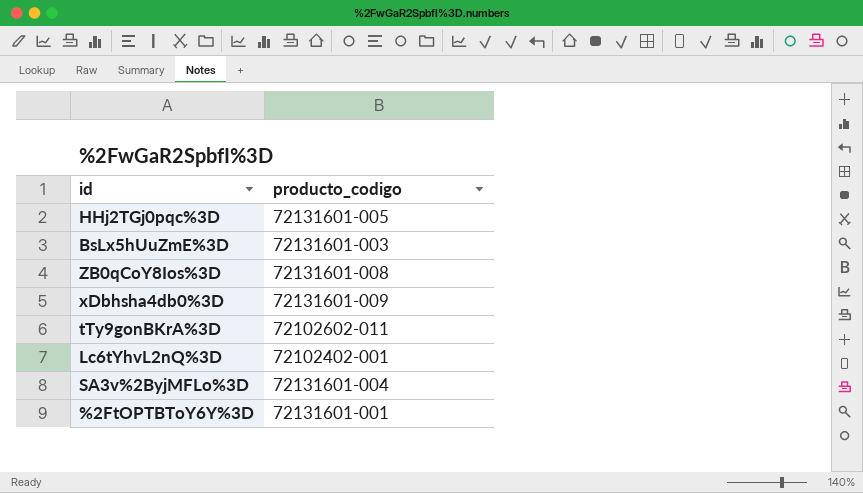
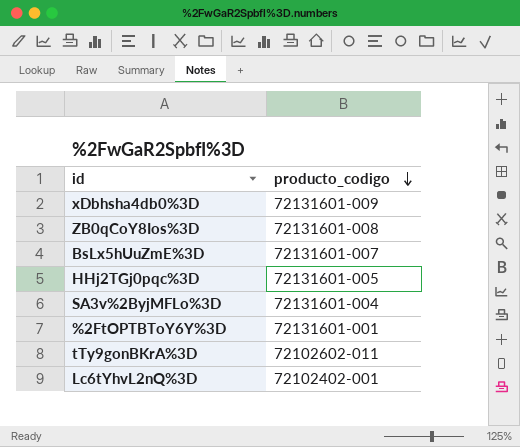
row order: none -> producto_codigo descending
BsLx5hUuZmE%3D | producto_codigo: 72131601-003 -> 72131601-007

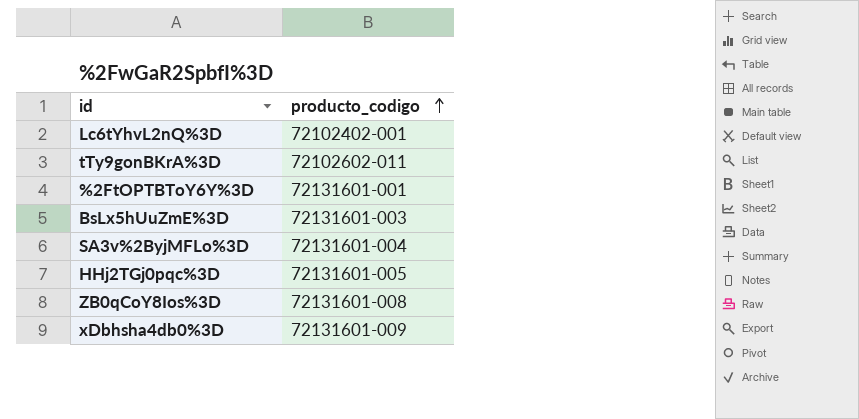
row order: producto_codigo descending -> producto_codigo ascending
BsLx5hUuZmE%3D | producto_codigo: 72131601-007 -> 72131601-003

